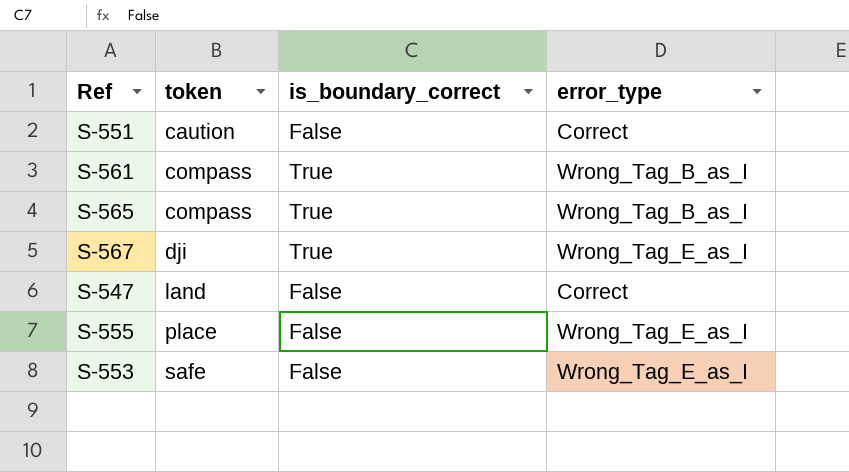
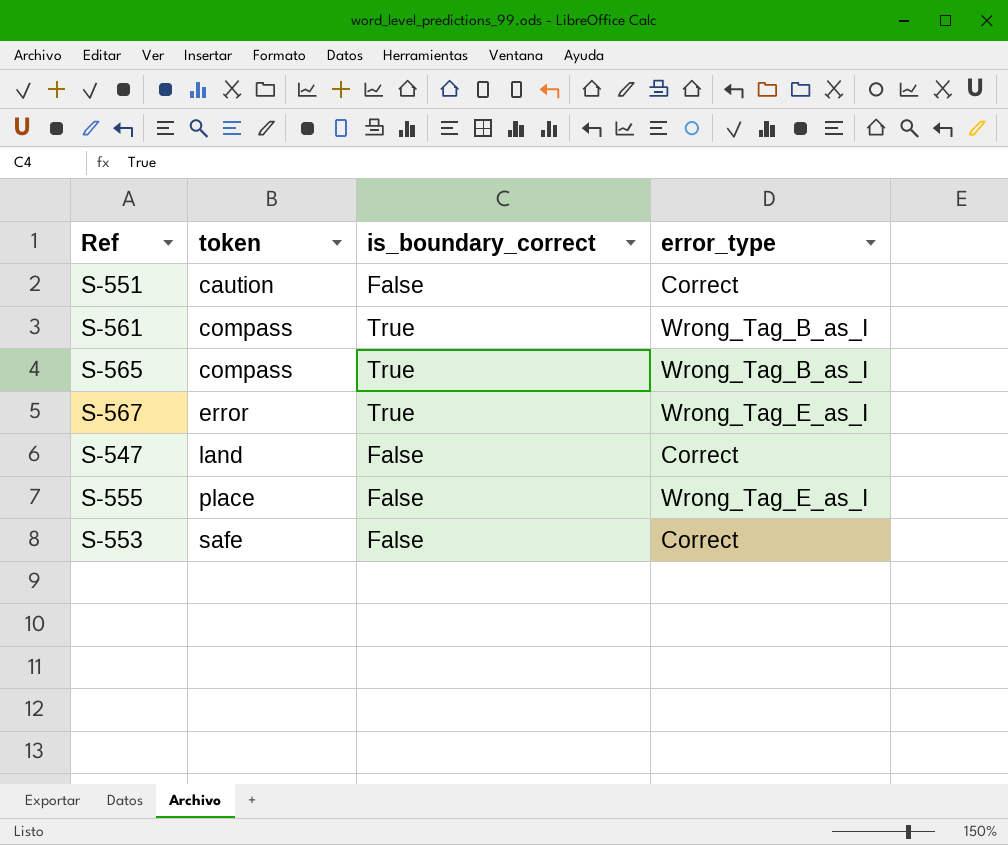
S-567 | token: dji -> error
S-553 | error_type: Wrong_Tag_E_as_I -> Correct

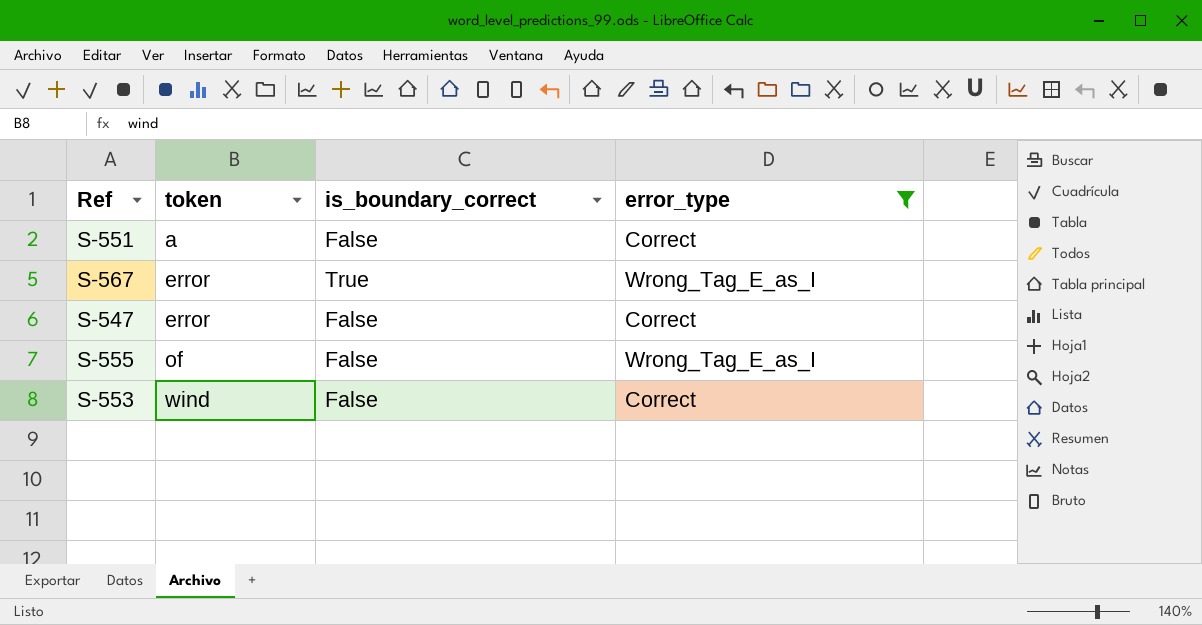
filter: none -> error_type != Wrong_Tag_B_as_I
S-551 | token: caution -> a
S-547 | token: land -> error
S-555 | token: place -> of
S-553 | token: safe -> wind

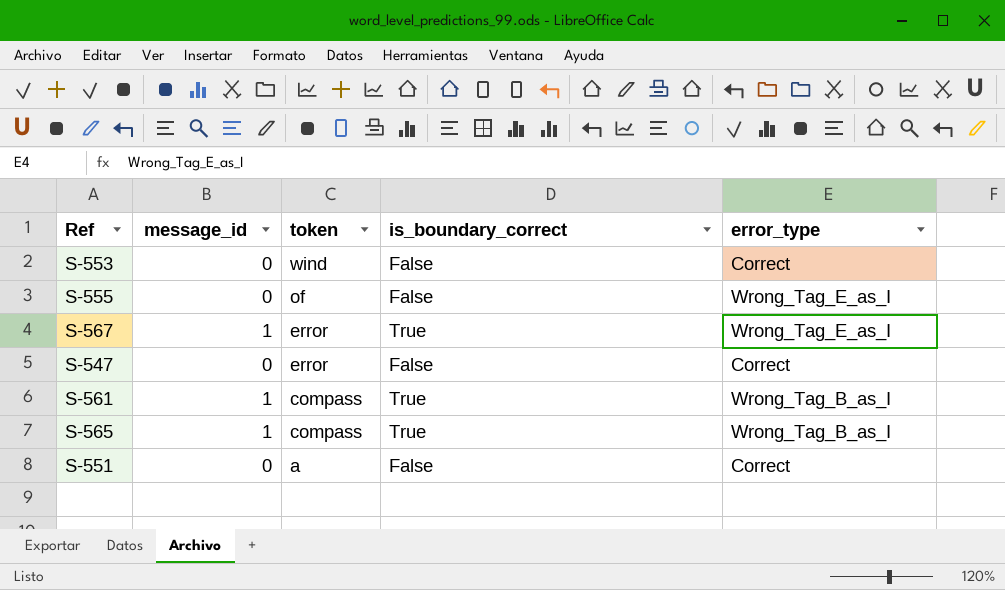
filter: error_type != Wrong_Tag_B_as_I -> none
row order: token ascending -> token descending
column message_id | position: none -> 2

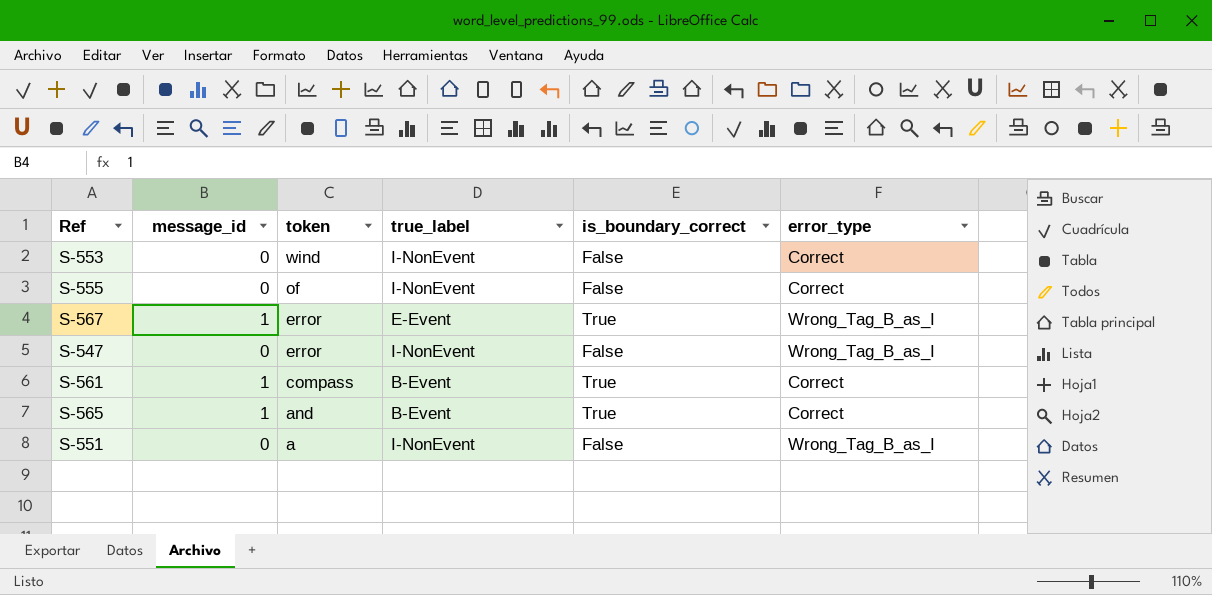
column true_label | position: none -> 4
S-555 | error_type: Wrong_Tag_E_as_I -> Correct
S-567 | error_type: Wrong_Tag_E_as_I -> Wrong_Tag_B_as_I
S-547 | error_type: Correct -> Wrong_Tag_B_as_I
S-561 | error_type: Wrong_Tag_B_as_I -> Correct
S-565 | token: compass -> and
S-565 | error_type: Wrong_Tag_B_as_I -> Correct
S-551 | error_type: Correct -> Wrong_Tag_B_as_I

